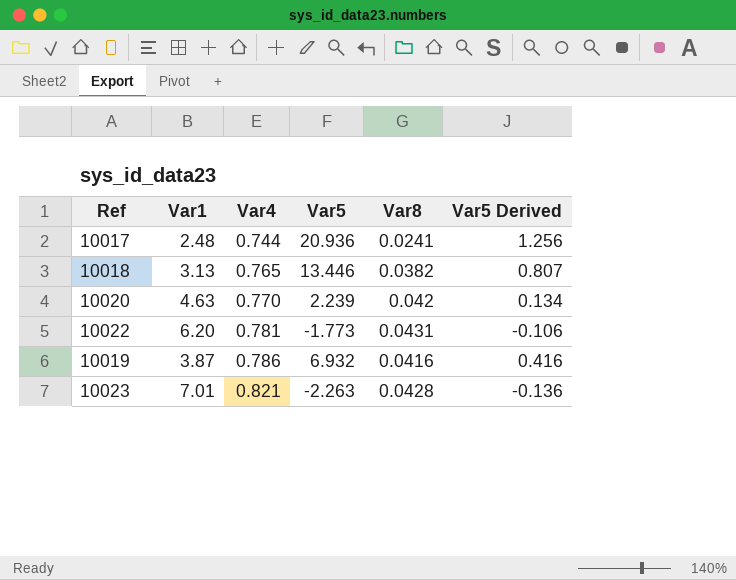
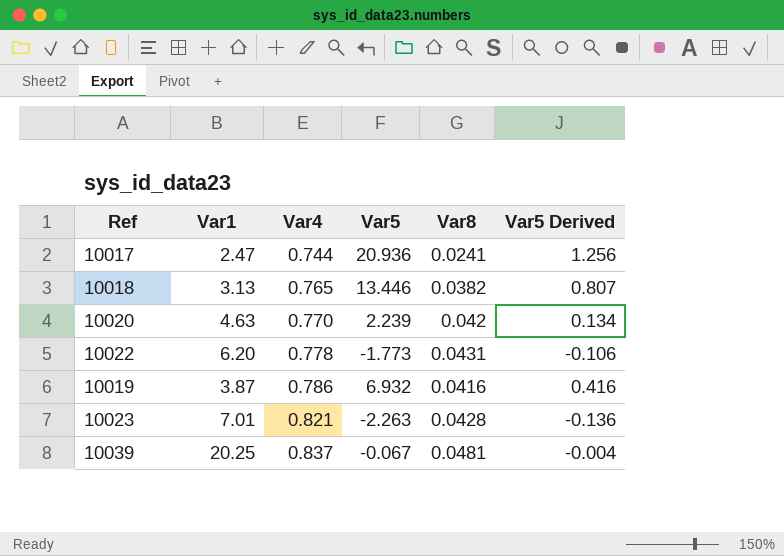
10017 | Var1: 2.48 -> 2.47
10022 | Var4: 0.781 -> 0.778
row 10039: none -> 20.25 | 0.837 | -0.067 | 0.0481 | -0.004

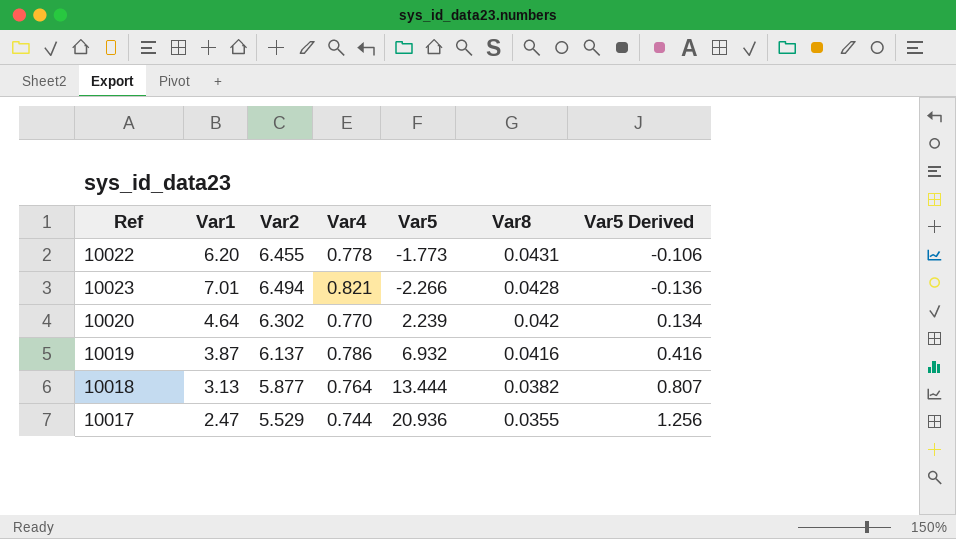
row order: Var4 ascending -> Var8 descending
column Var2 | position: none -> 3
row 10039: 20.25 | 0.837 | -0.067 | 0.0481 | -0.004 -> none
10023 | Var5: -2.263 -> -2.266
10020 | Var1: 4.63 -> 4.64
10018 | Var4: 0.765 -> 0.764
10018 | Var5: 13.446 -> 13.444
10017 | Var8: 0.0241 -> 0.0355

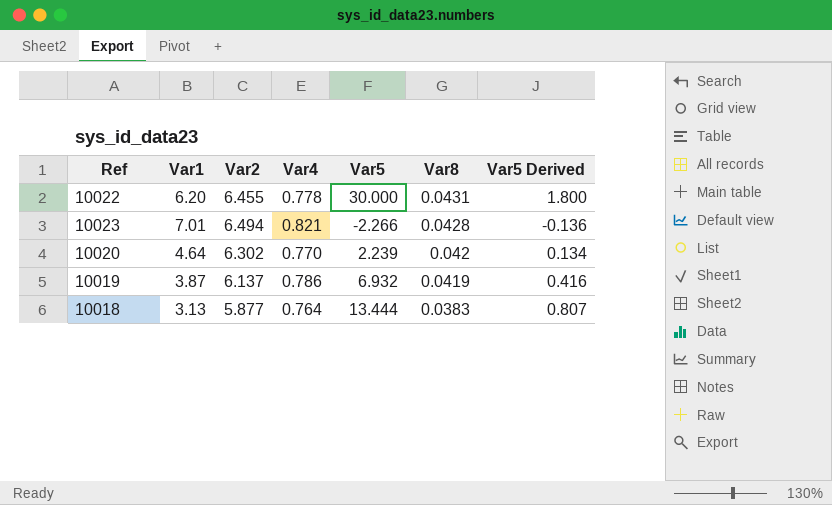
row 10017: 2.47 | 5.529 | 0.744 | 20.936 | 0.0355 | 1.256 -> none
10022 | Var5: -1.773 -> 30.000
10022 | Var5 Derived: -0.106 -> 1.800
10019 | Var8: 0.0416 -> 0.0419
10018 | Var8: 0.0382 -> 0.0383

